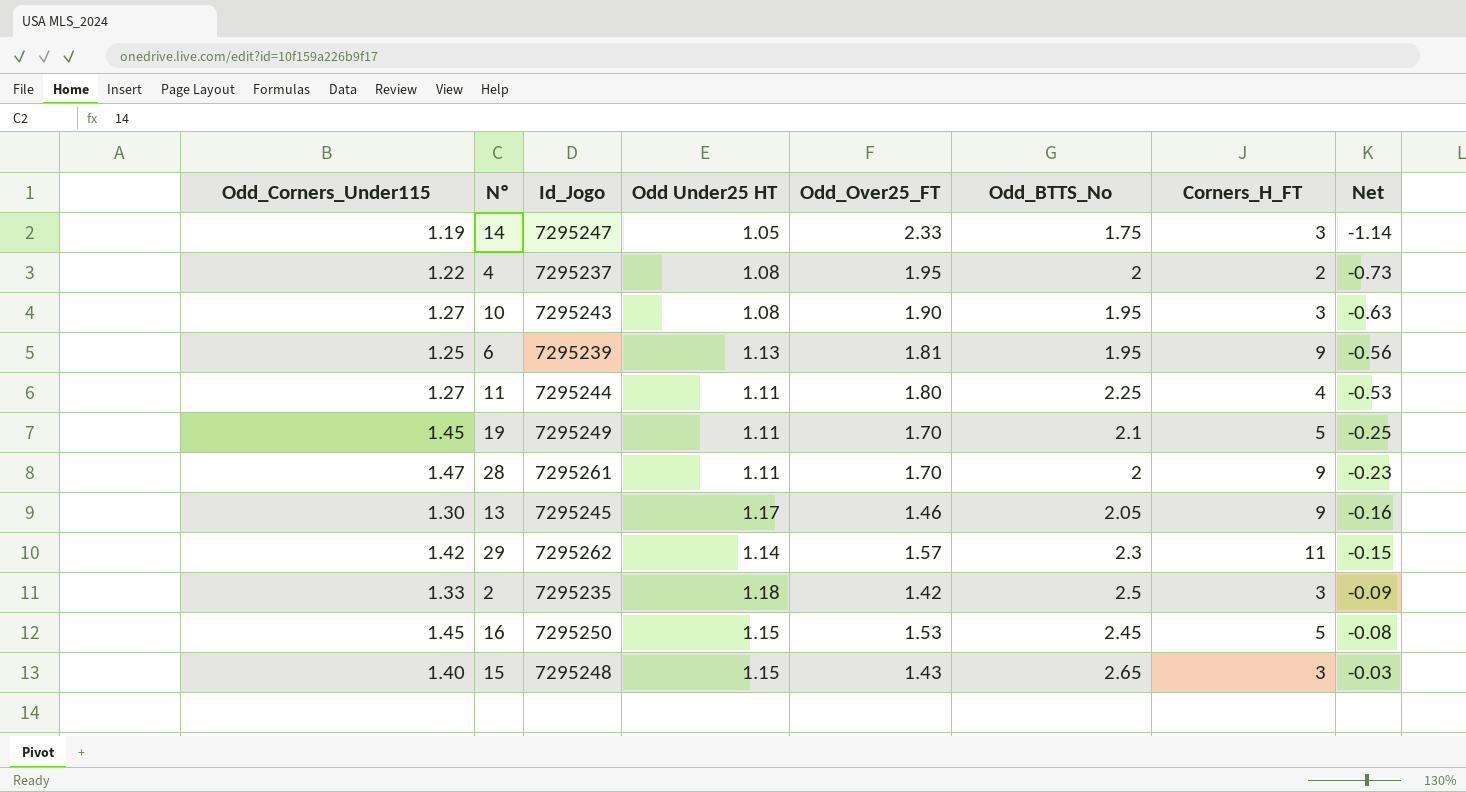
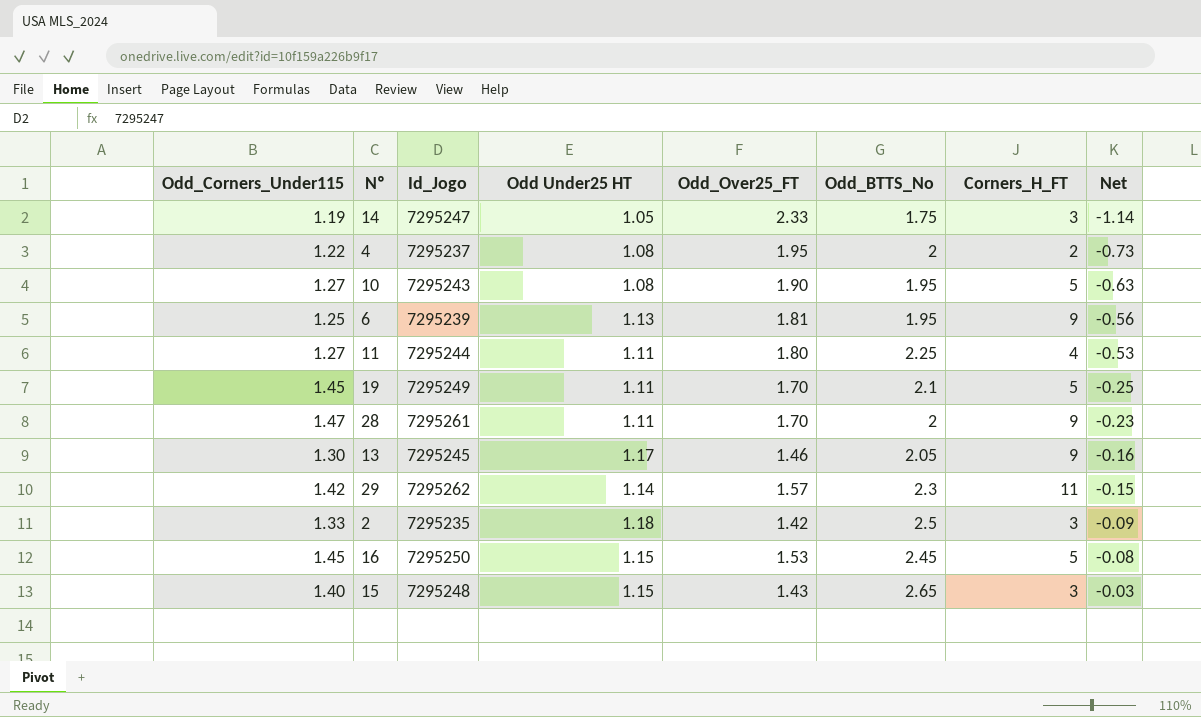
10 | Corners_H_FT: 3 -> 5

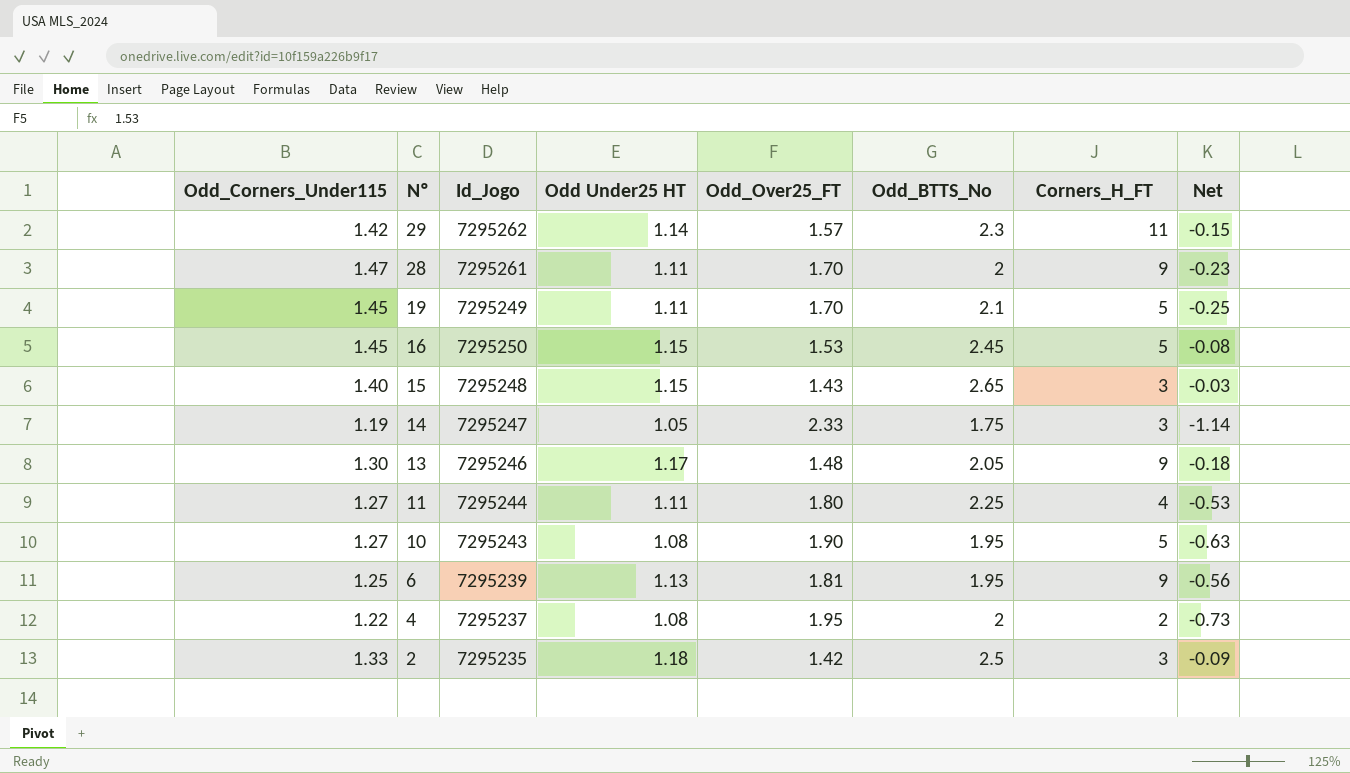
row order: Net ascending -> Nº descending
13 | Id_Jogo: 7295245 -> 7295246
13 | Odd_Over25_FT: 1.46 -> 1.48
13 | Net: -0.16 -> -0.18

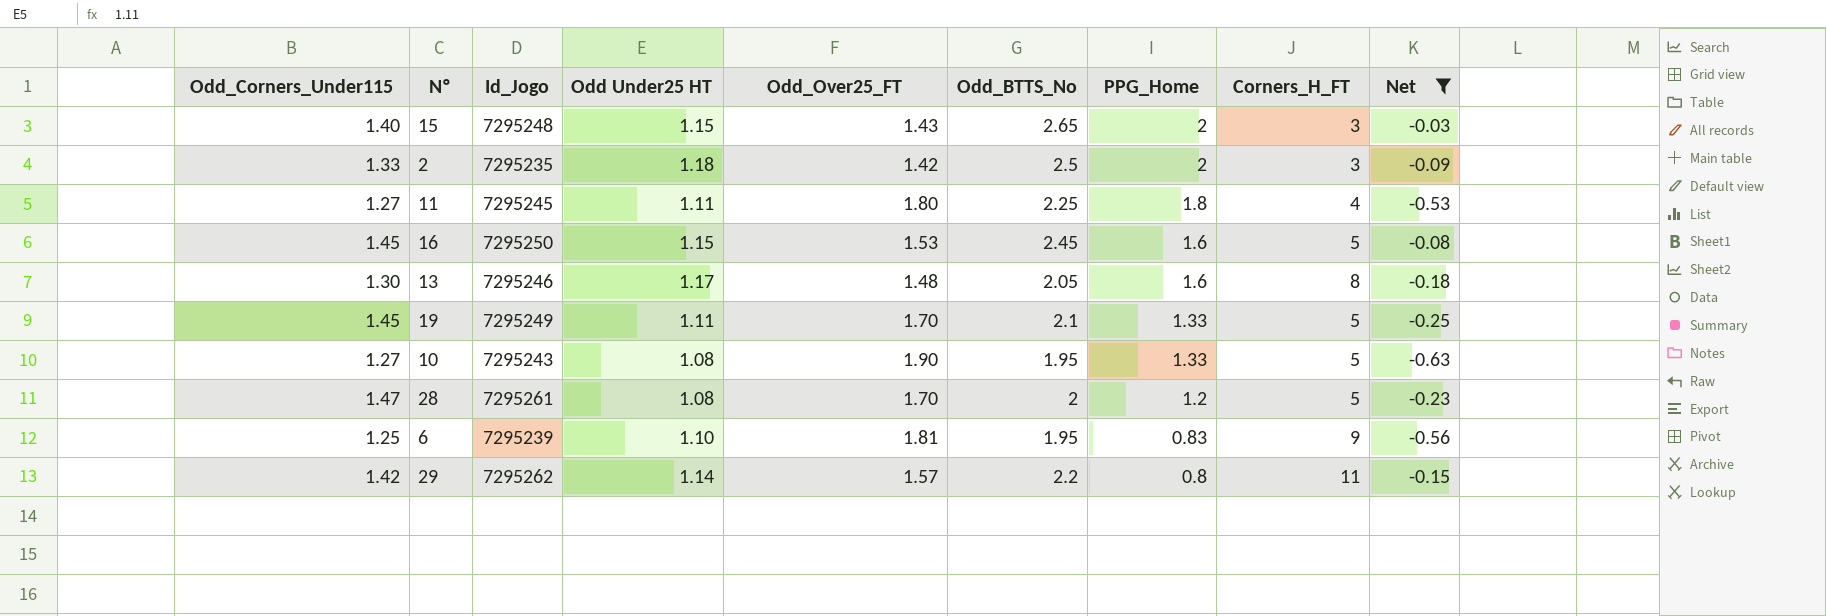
filter: none -> Net >= -0.63
row order: Nº descending -> PPG_Home descending
column PPG_Home | position: none -> 7
11 | Id_Jogo: 7295244 -> 7295245
13 | Corners_H_FT: 9 -> 8
28 | Odd Under25 HT: 1.11 -> 1.08
28 | Corners_H_FT: 9 -> 5
6 | Odd Under25 HT: 1.13 -> 1.10
29 | Odd_BTTS_No: 2.3 -> 2.2

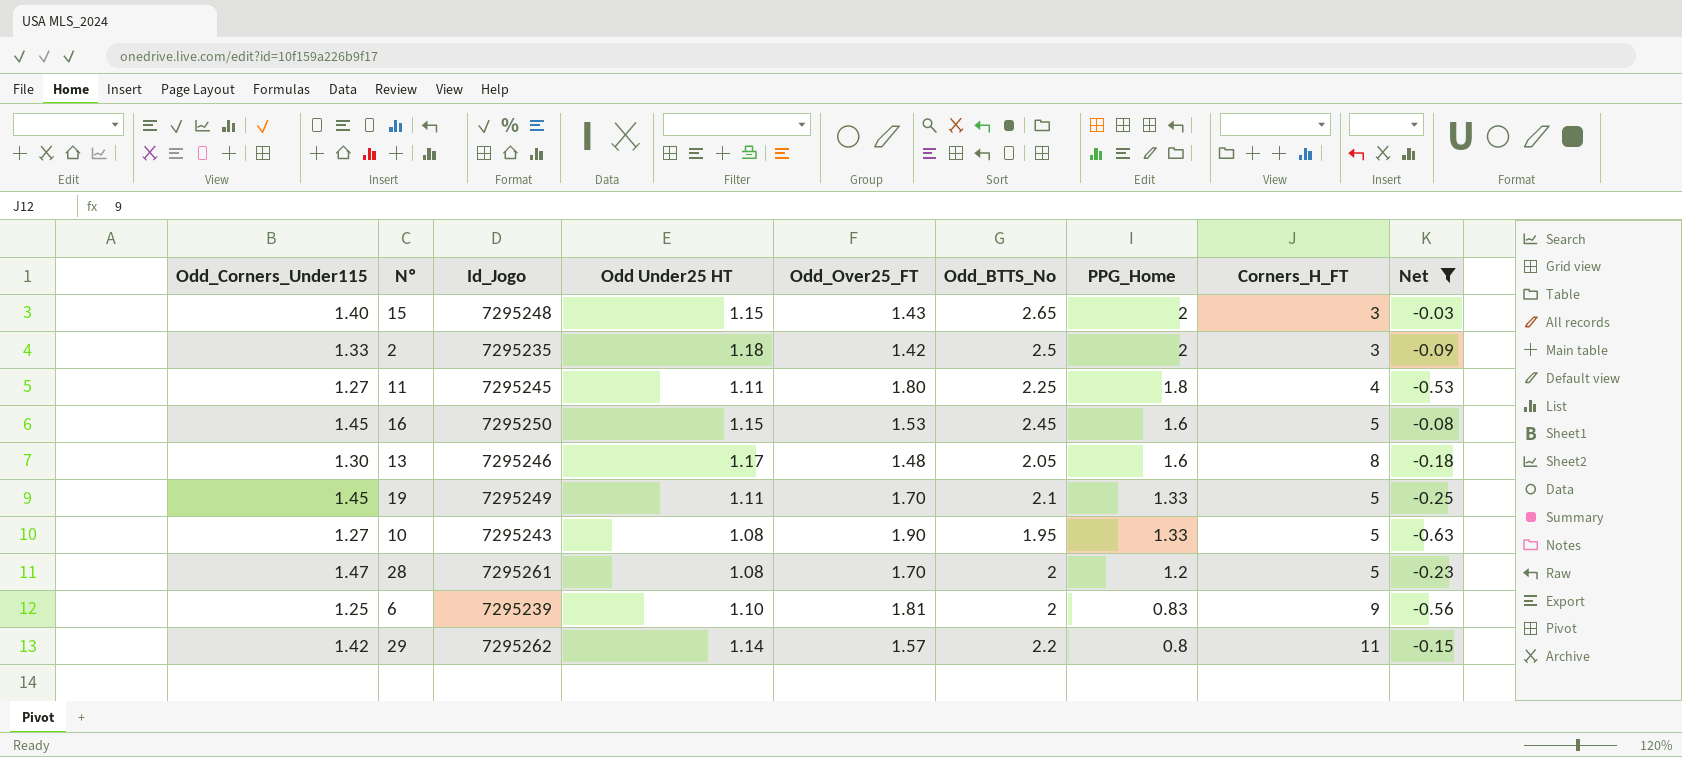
6 | Odd_BTTS_No: 1.95 -> 2

